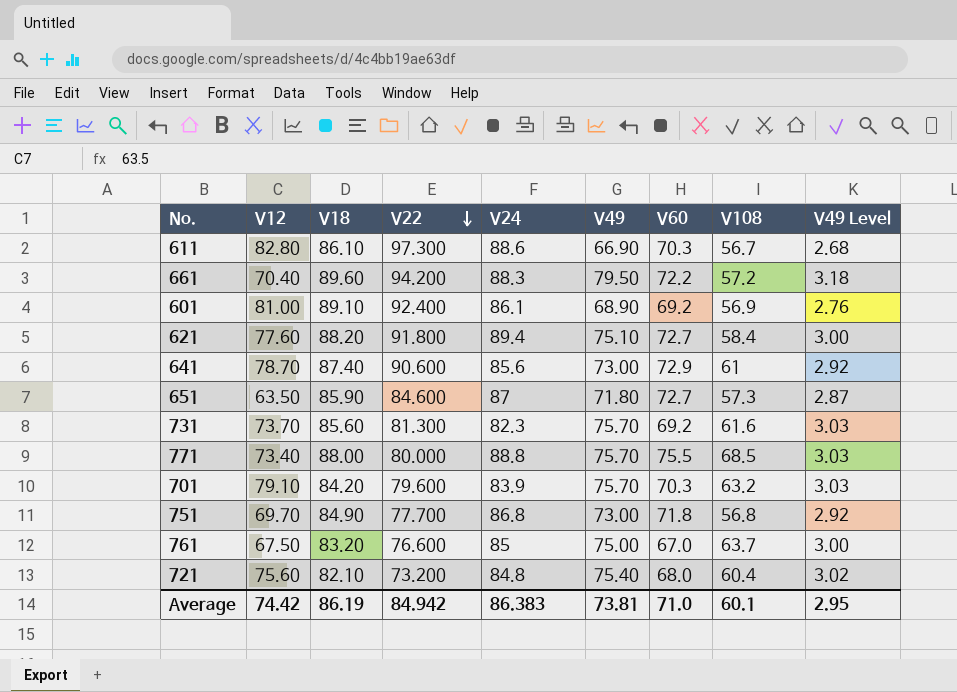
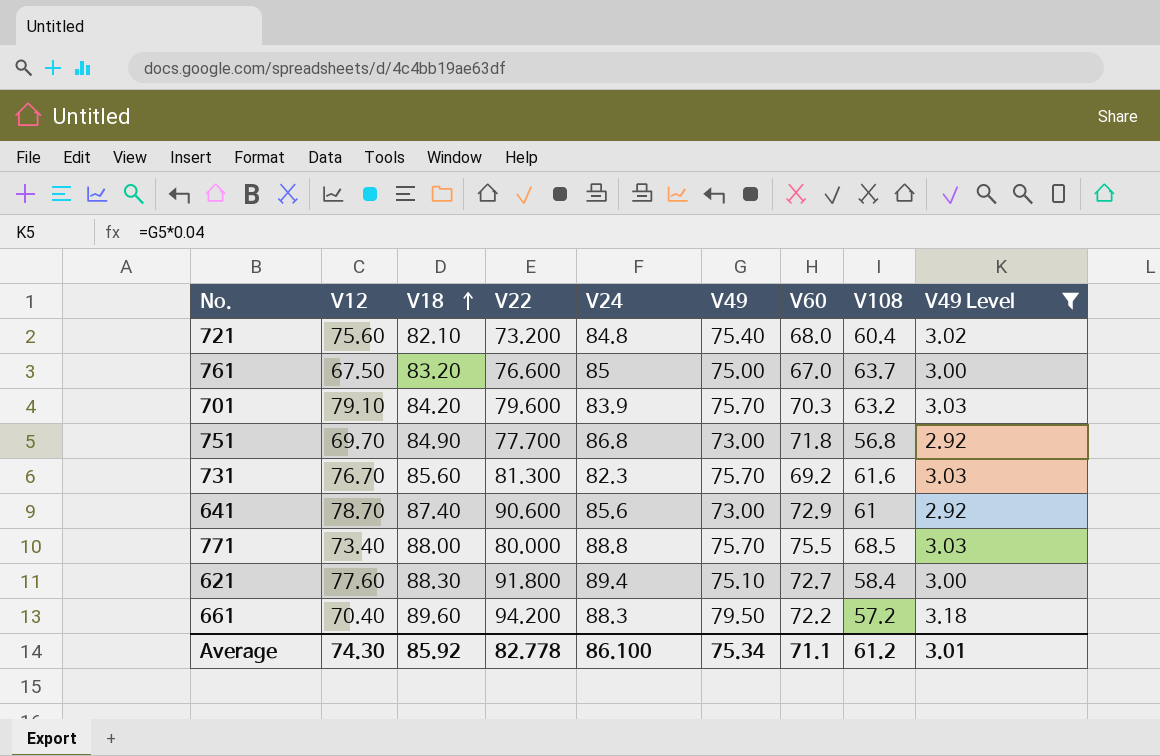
filter: none -> V49 Level >= 2.92
row order: V22 descending -> V18 ascending
731 | V12: 73.70 -> 76.70
621 | V18: 88.20 -> 88.30
Average | V12: 74.42 -> 74.30
Average | V18: 86.19 -> 85.92
Average | V22: 84.942 -> 82.778
Average | V24: 86.383 -> 86.100
Average | V49: 73.81 -> 75.34
Average | V60: 71.0 -> 71.1
Average | V108: 60.1 -> 61.2
Average | V49 Level: 2.95 -> 3.01

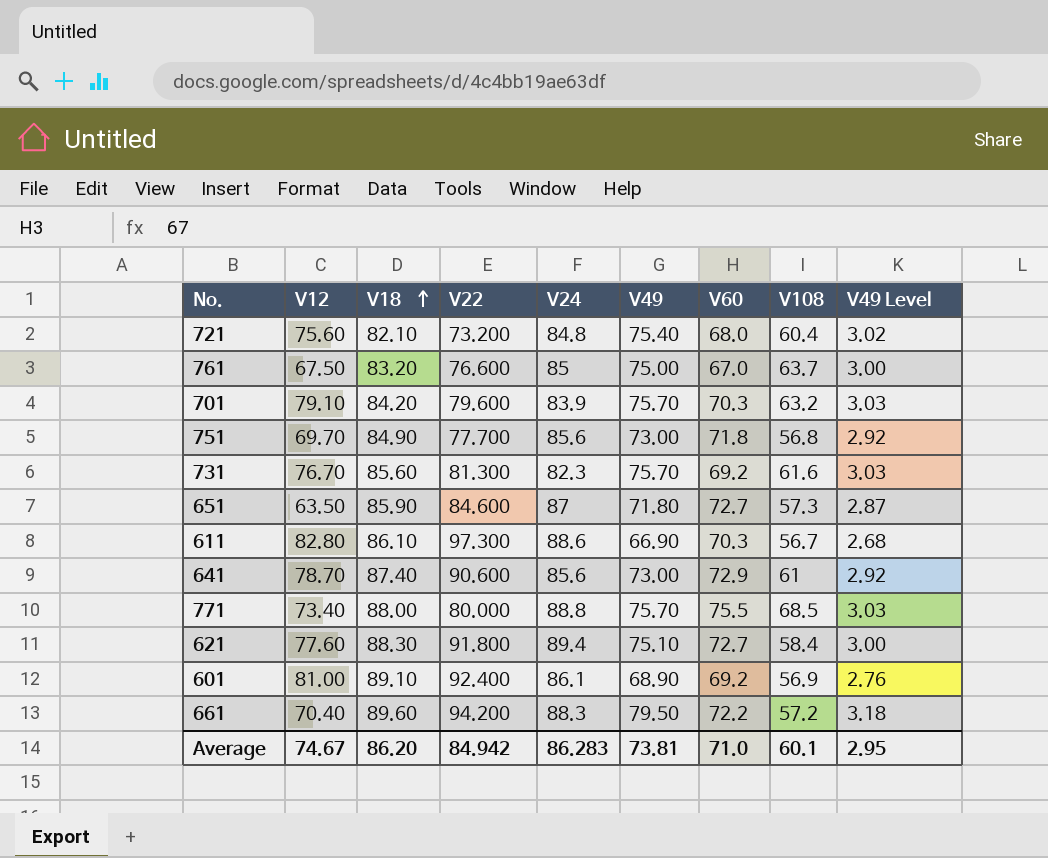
filter: V49 Level >= 2.92 -> none
751 | V24: 86.8 -> 85.6
Average | V12: 74.30 -> 74.67
Average | V18: 85.92 -> 86.20
Average | V22: 82.778 -> 84.942
Average | V24: 86.100 -> 86.283
Average | V49: 75.34 -> 73.81
Average | V60: 71.1 -> 71.0
Average | V108: 61.2 -> 60.1
Average | V49 Level: 3.01 -> 2.95

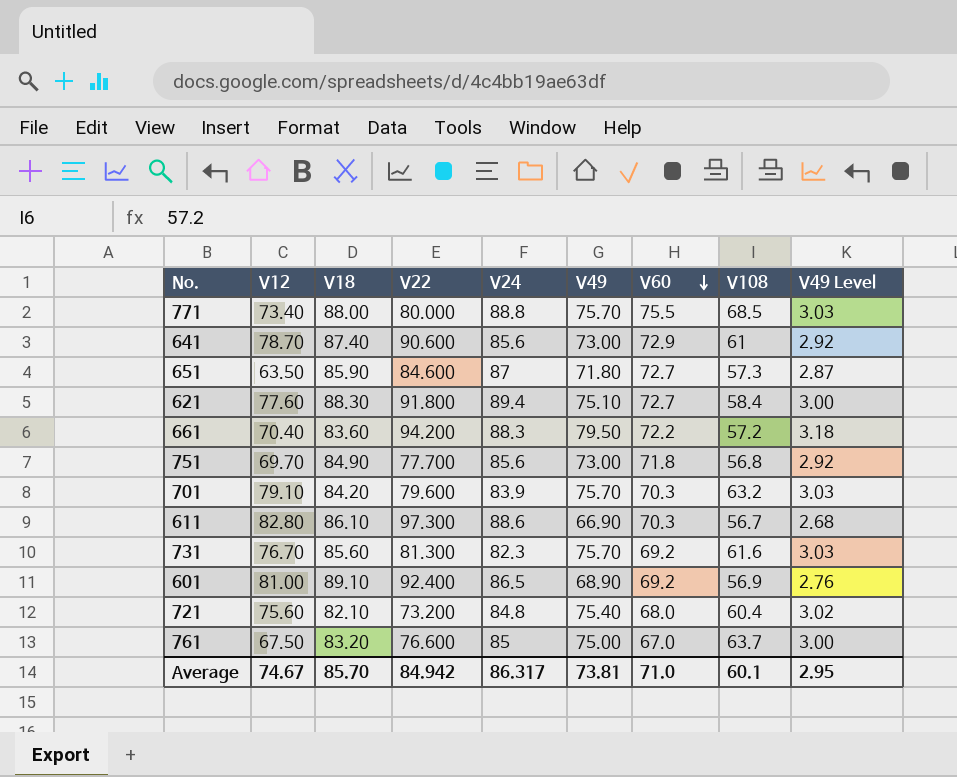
row order: V18 ascending -> V60 descending
661 | V18: 89.60 -> 83.60
601 | V24: 86.1 -> 86.5
Average | V18: 86.20 -> 85.70
Average | V24: 86.283 -> 86.317

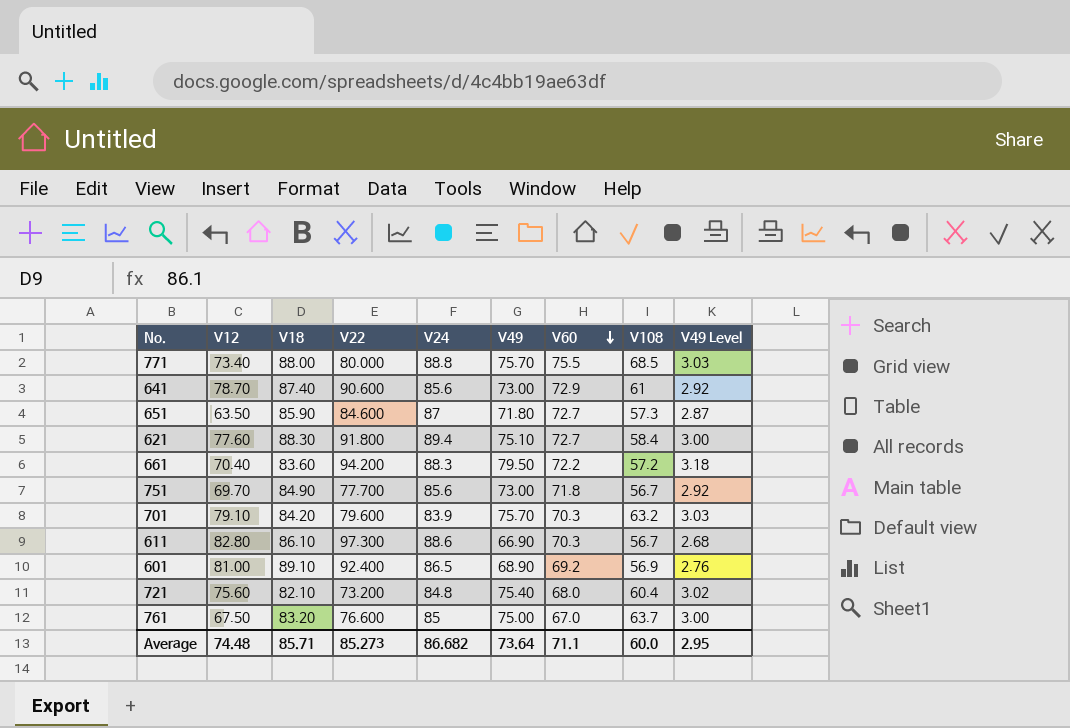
row 731: 76.70 | 85.60 | 81.300 | 82.3 | 75.70 | 69.2 | 61.6 | 3.03 -> none
751 | V108: 56.8 -> 56.7
Average | V12: 74.67 -> 74.48
Average | V18: 85.70 -> 85.71
Average | V22: 84.942 -> 85.273
Average | V24: 86.317 -> 86.682
Average | V49: 73.81 -> 73.64
Average | V60: 71.0 -> 71.1
Average | V108: 60.1 -> 60.0

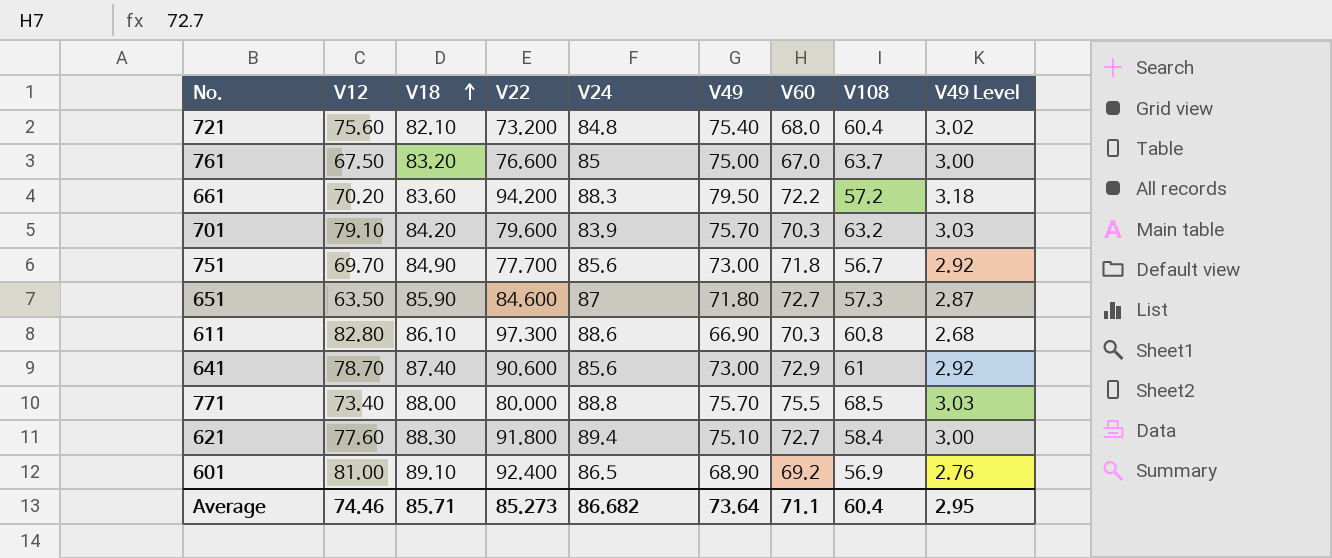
row order: V60 descending -> V18 ascending
661 | V12: 70.40 -> 70.20
611 | V108: 56.7 -> 60.8
Average | V12: 74.48 -> 74.46
Average | V108: 60.0 -> 60.4

